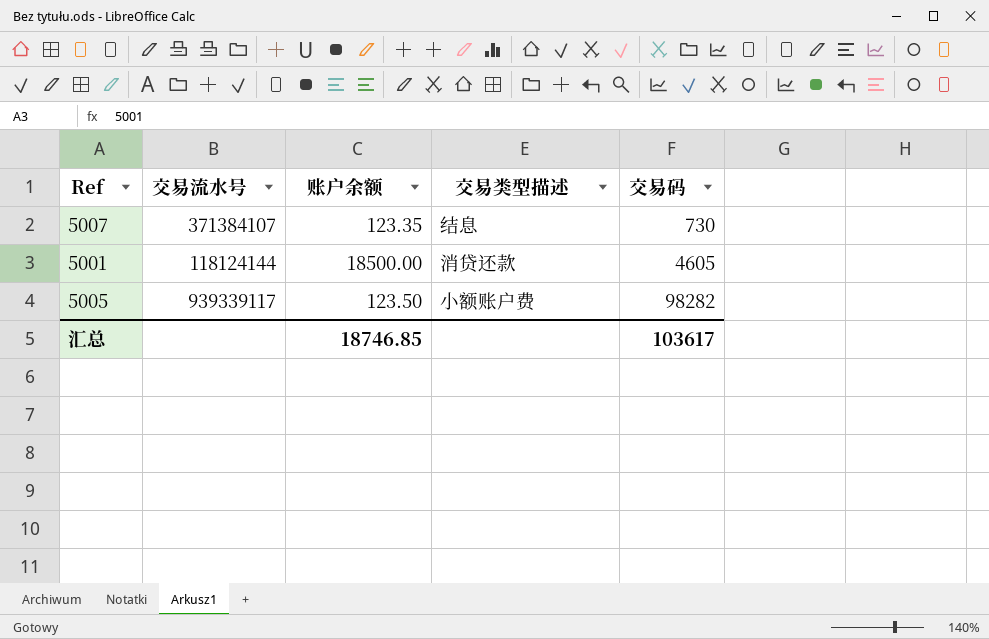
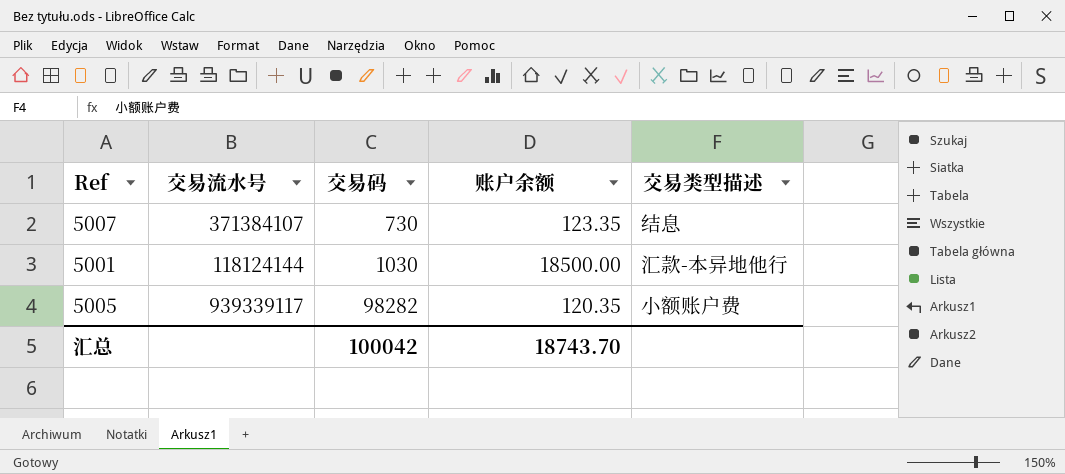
column 交易码 | position: 5 -> 3
5001 | 交易码: 4605 -> 1030
5001 | 交易类型描述: 消贷还款 -> 汇款-本异地他行
5005 | 账户余额: 123.50 -> 120.35
汇总 | 交易码: 103617 -> 100042
汇总 | 账户余额: 18746.85 -> 18743.70

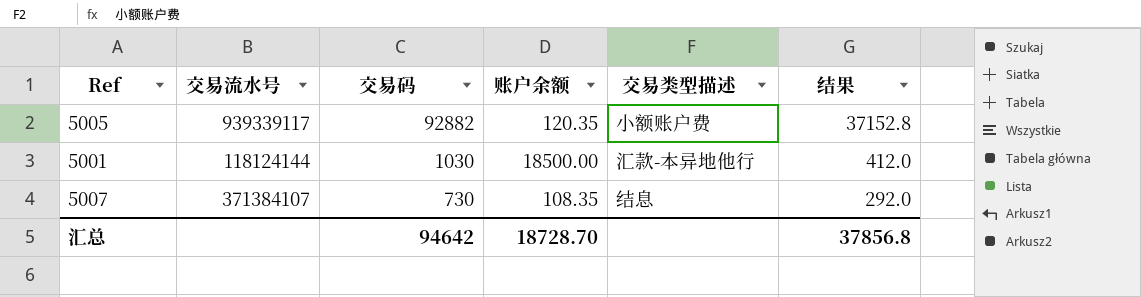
row order: 交易码 ascending -> 交易码 descending
column 结果 | formula: none -> [交易码] * 0.4
5005 | 交易码: 98282 -> 92882
5007 | 账户余额: 123.35 -> 108.35
汇总 | 交易码: 100042 -> 94642
汇总 | 账户余额: 18743.70 -> 18728.70

